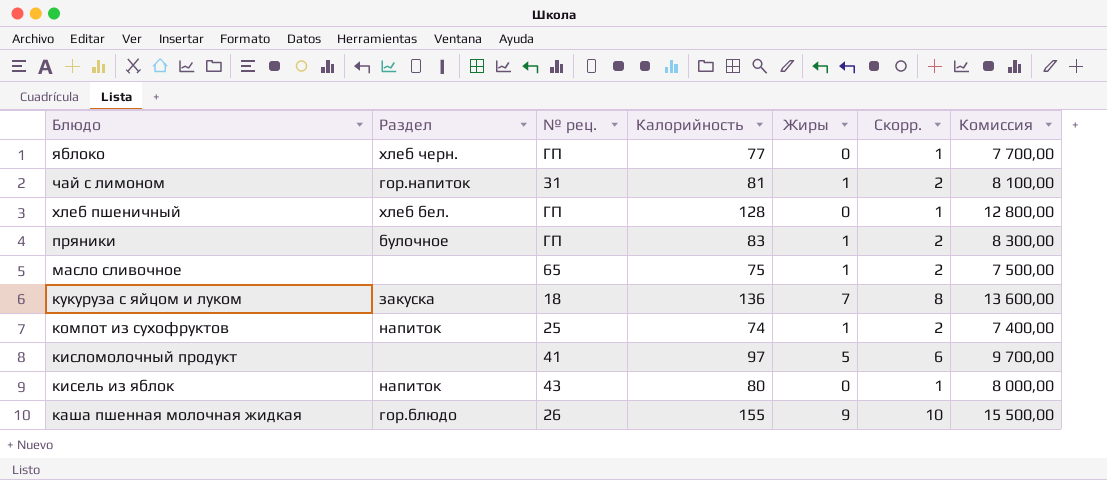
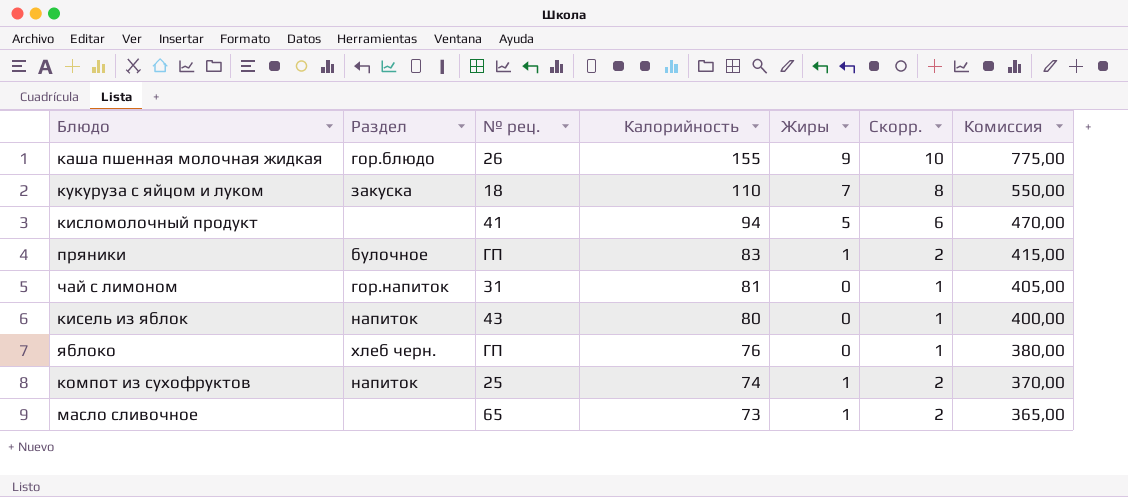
row order: Блюдо descending -> Калорийность descending
column Комиссия | formula: [Калорийность] * 100 -> [Калорийность] * 5
row хлеб пшеничный: хлеб бел. | ГП | 128 | 0 | 1 | 12 800,00 -> none
кукуруза с яйцом и луком | Калорийность: 136 -> 110
кисломолочный продукт | Калорийность: 97 -> 94
чай с лимоном | Жиры: 1 -> 0
чай с лимоном | Скорр.: 2 -> 1
яблоко | Калорийность: 77 -> 76
масло сливочное | Калорийность: 75 -> 73

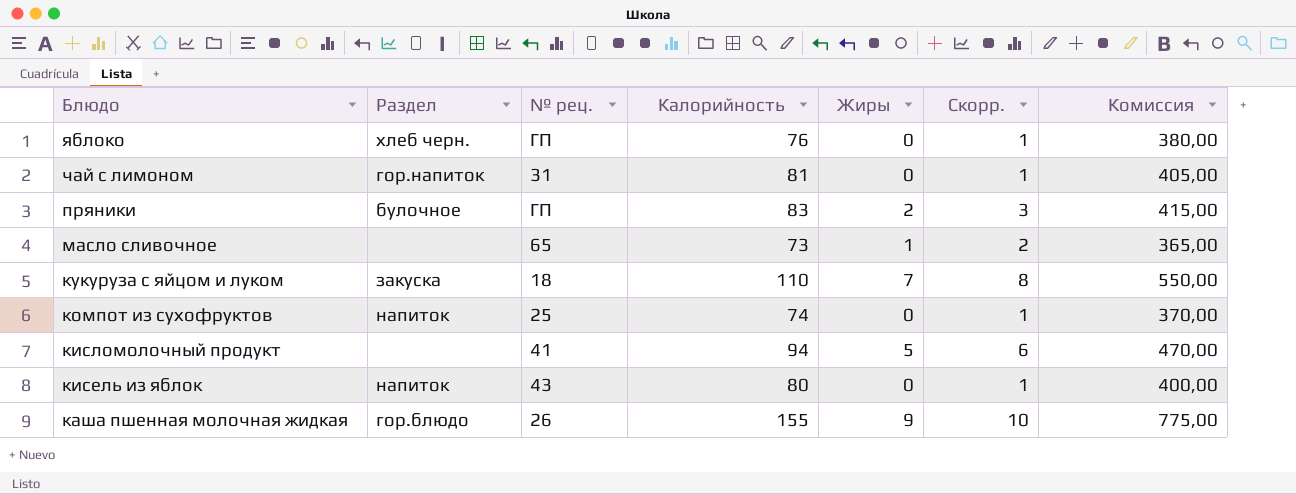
row order: Калорийность descending -> Блюдо descending
пряники | Жиры: 1 -> 2
пряники | Скорр.: 2 -> 3
компот из сухофруктов | Жиры: 1 -> 0
компот из сухофруктов | Скорр.: 2 -> 1

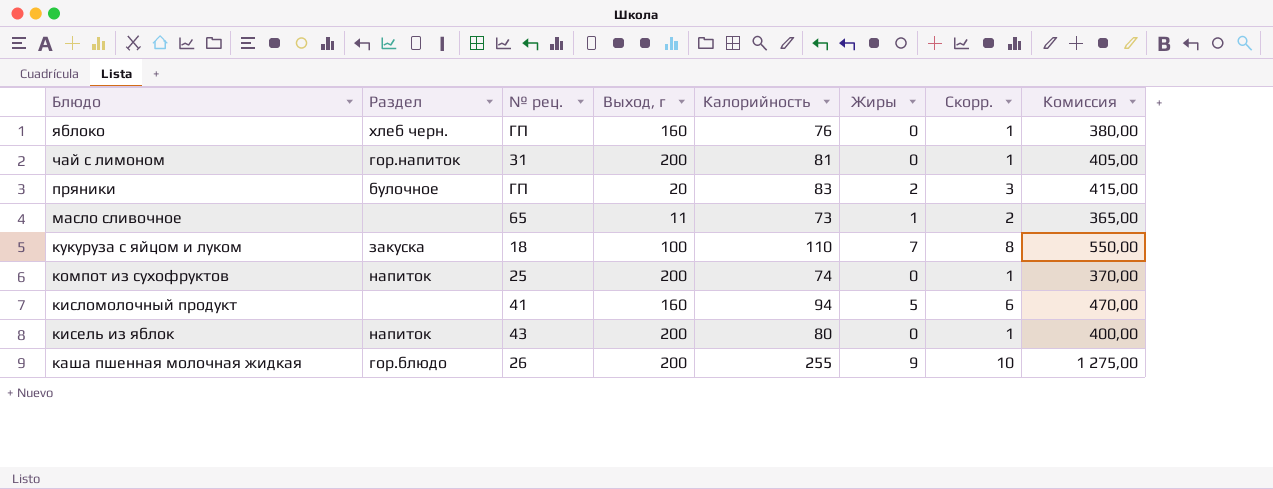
column Выход, г | position: none -> 4
каша пшенная молочная жидкая | Калорийность: 155 -> 255
каша пшенная молочная жидкая | Комиссия: 775,00 -> 1 275,00

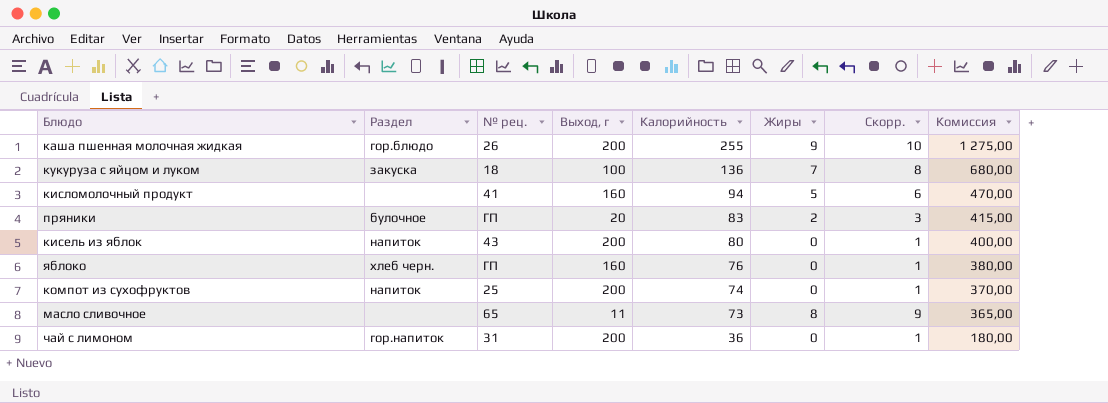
row order: Блюдо descending -> Калорийность descending
кукуруза с яйцом и луком | Калорийность: 110 -> 136
кукуруза с яйцом и луком | Комиссия: 550,00 -> 680,00
масло сливочное | Жиры: 1 -> 8
масло сливочное | Скорр.: 2 -> 9
чай с лимоном | Калорийность: 81 -> 36
чай с лимоном | Комиссия: 405,00 -> 180,00

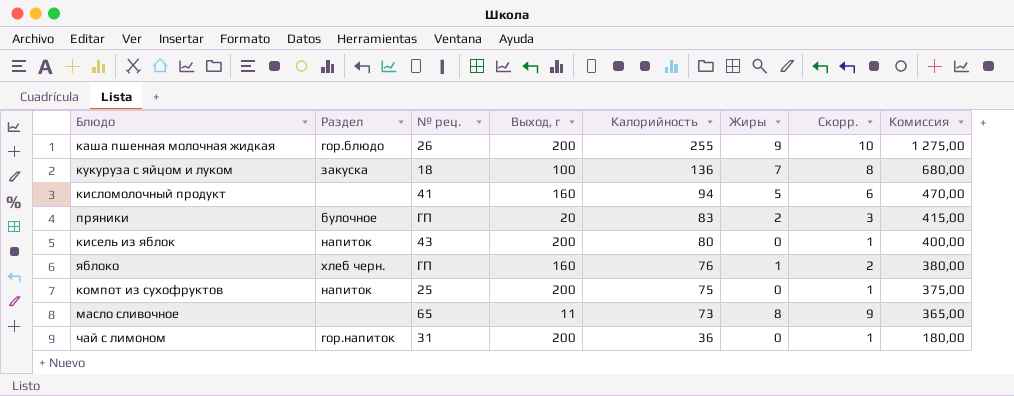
яблоко | Жиры: 0 -> 1
яблоко | Скорр.: 1 -> 2
компот из сухофруктов | Калорийность: 74 -> 75
компот из сухофруктов | Комиссия: 370,00 -> 375,00

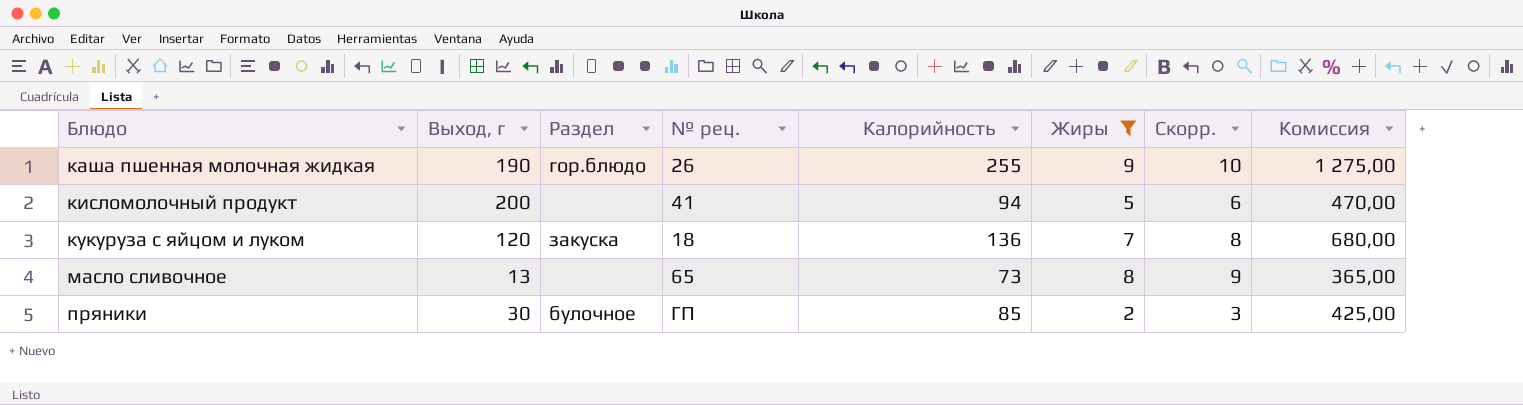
filter: none -> Жиры >= 2
row order: Калорийность descending -> Блюдо ascending
column Выход, г | position: 4 -> 2
каша пшенная молочная жидкая | Выход, г: 200 -> 190
кисломолочный продукт | Выход, г: 160 -> 200
кукуруза с яйцом и луком | Выход, г: 100 -> 120
масло сливочное | Выход, г: 11 -> 13
пряники | Выход, г: 20 -> 30
пряники | Калорийность: 83 -> 85
пряники | Комиссия: 415,00 -> 425,00

